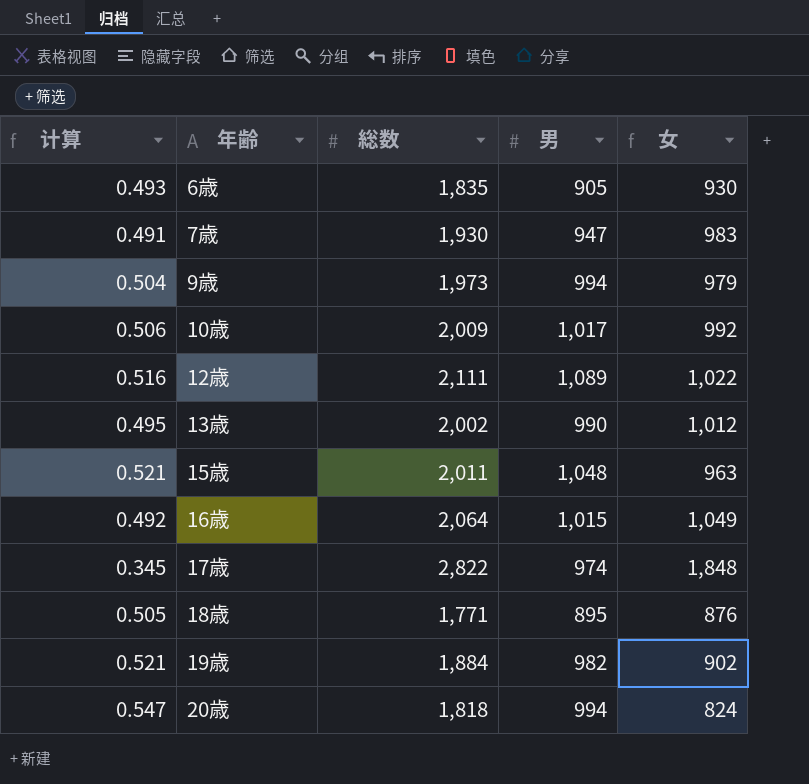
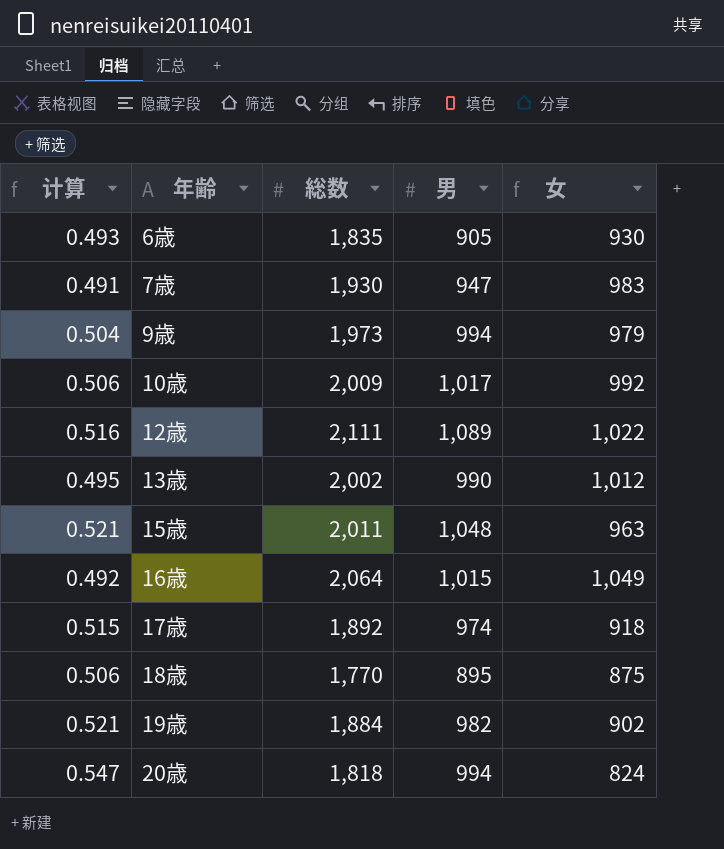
17歳 | 计算: 0.345 -> 0.515
17歳 | 総数: 2,822 -> 1,892
17歳 | 女: 1,848 -> 918
18歳 | 计算: 0.505 -> 0.506
18歳 | 総数: 1,771 -> 1,770
18歳 | 女: 876 -> 875

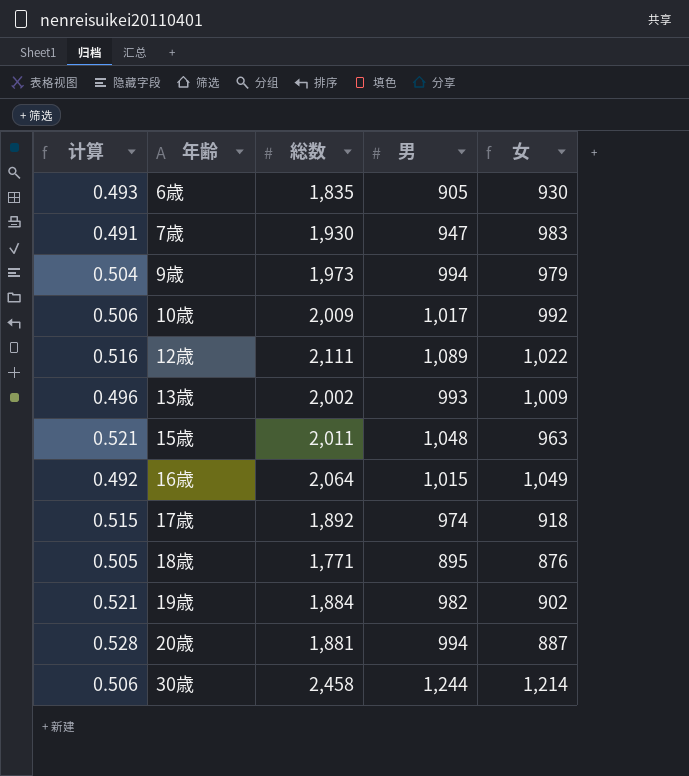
13歳 | 计算: 0.495 -> 0.496
13歳 | 男: 990 -> 993
13歳 | 女: 1,012 -> 1,009
18歳 | 计算: 0.506 -> 0.505
18歳 | 総数: 1,770 -> 1,771
18歳 | 女: 875 -> 876
20歳 | 计算: 0.547 -> 0.528
20歳 | 総数: 1,818 -> 1,881
20歳 | 女: 824 -> 887
row 30歳: none -> 0.506 | 2,458 | 1,244 | 1,214

